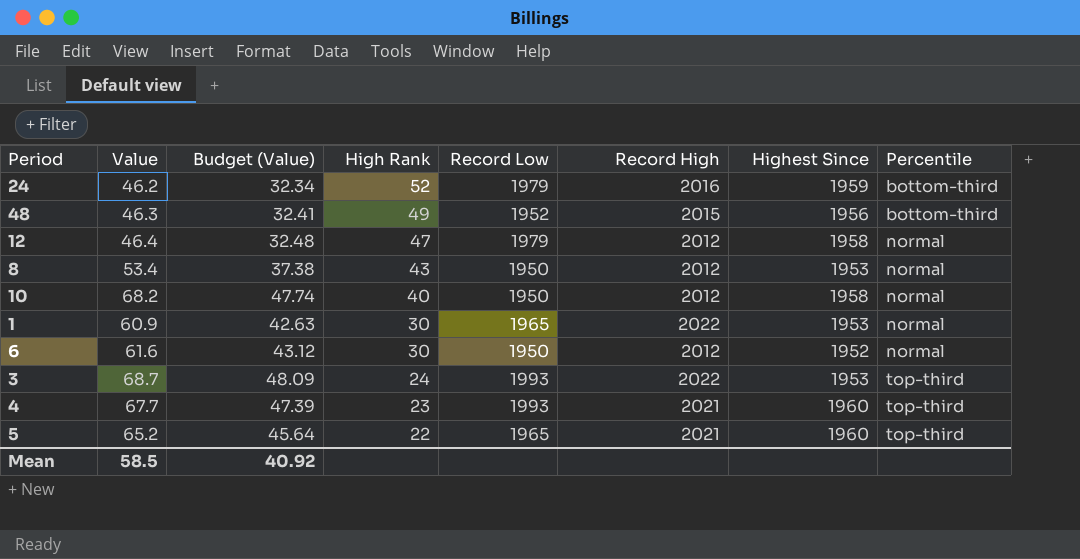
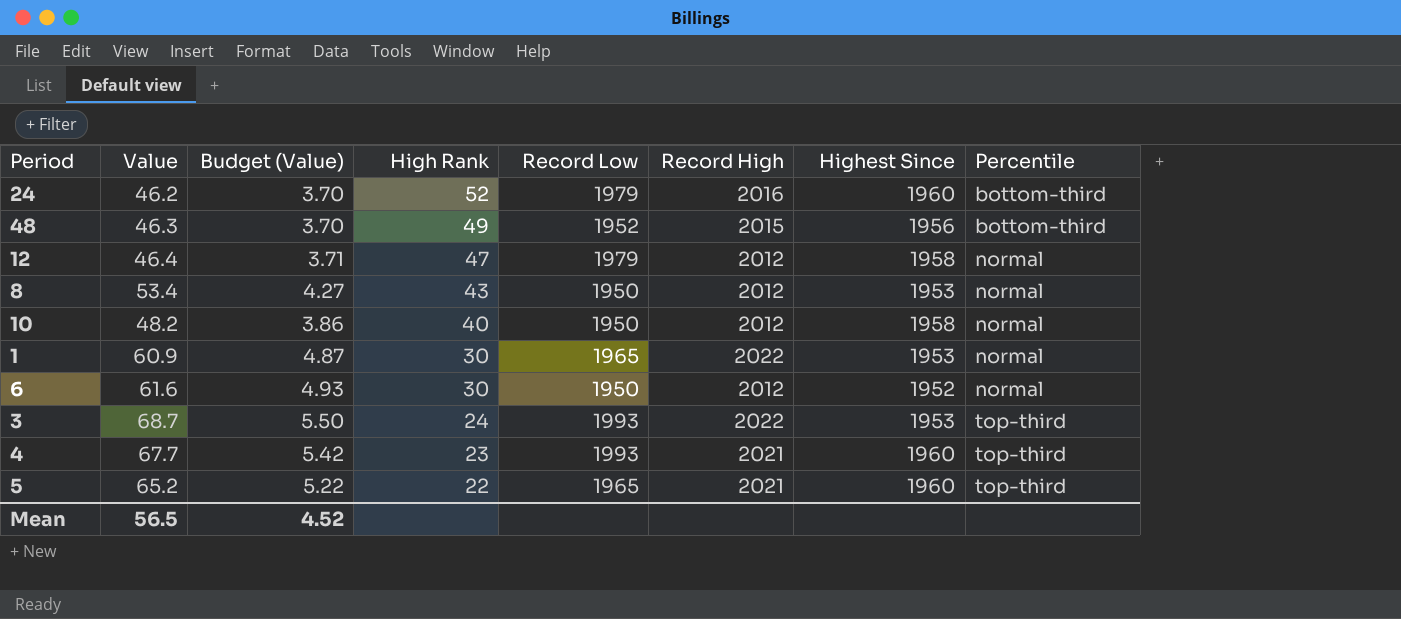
column Budget (Value) | formula: [Value] * 0.7 -> [Value] * 0.08
24 | Highest Since: 1959 -> 1960
10 | Value: 68.2 -> 48.2
Mean | Value: 58.5 -> 56.5
Mean | Budget (Value): 40.92 -> 4.52

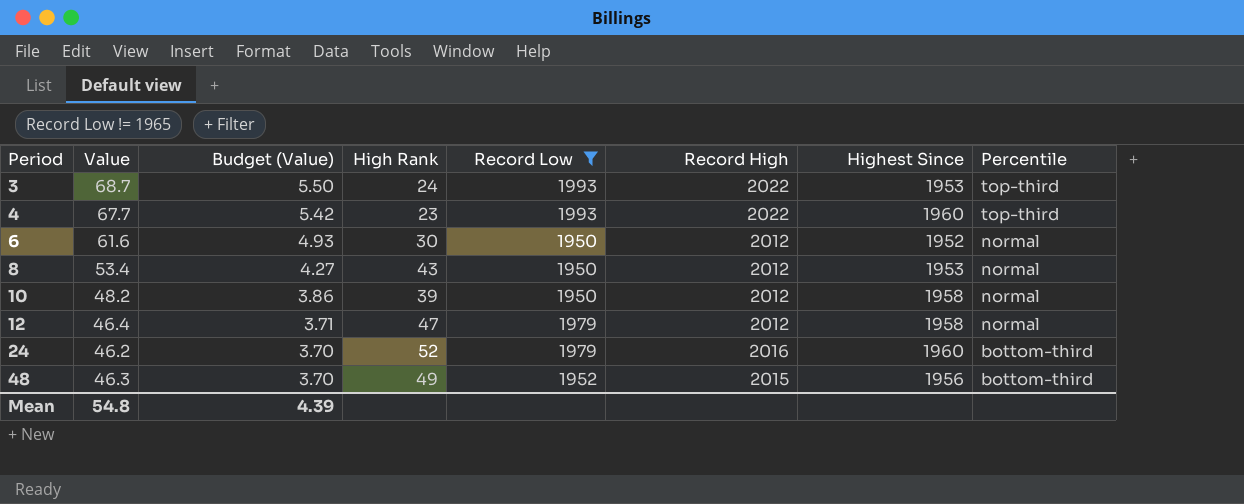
filter: none -> Record Low != 1965
row order: High Rank descending -> Period ascending
4 | Record High: 2021 -> 2022
10 | High Rank: 40 -> 39
Mean | Value: 56.5 -> 54.8
Mean | Budget (Value): 4.52 -> 4.39

